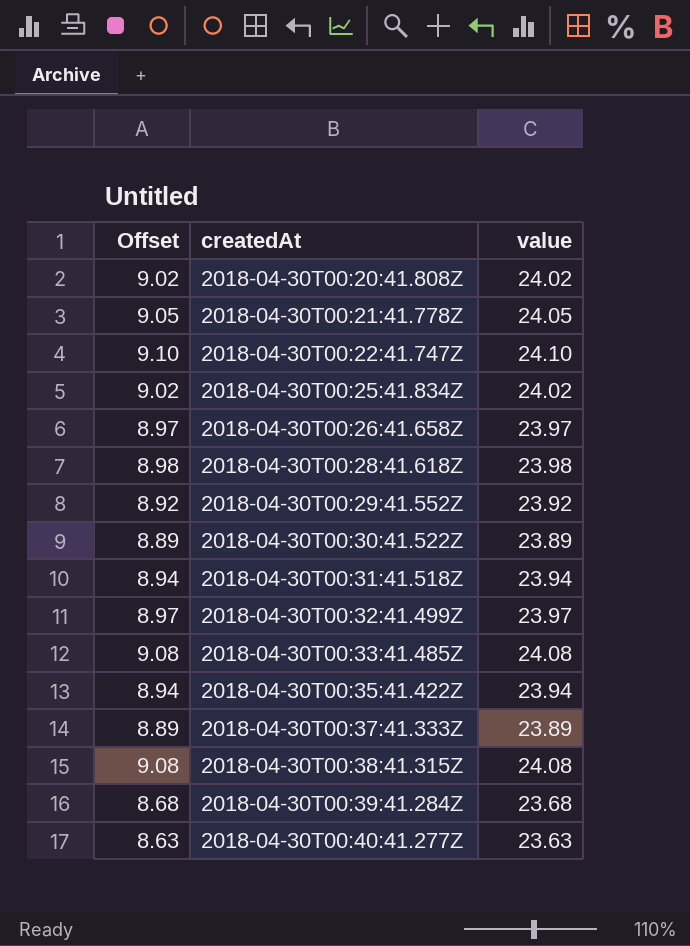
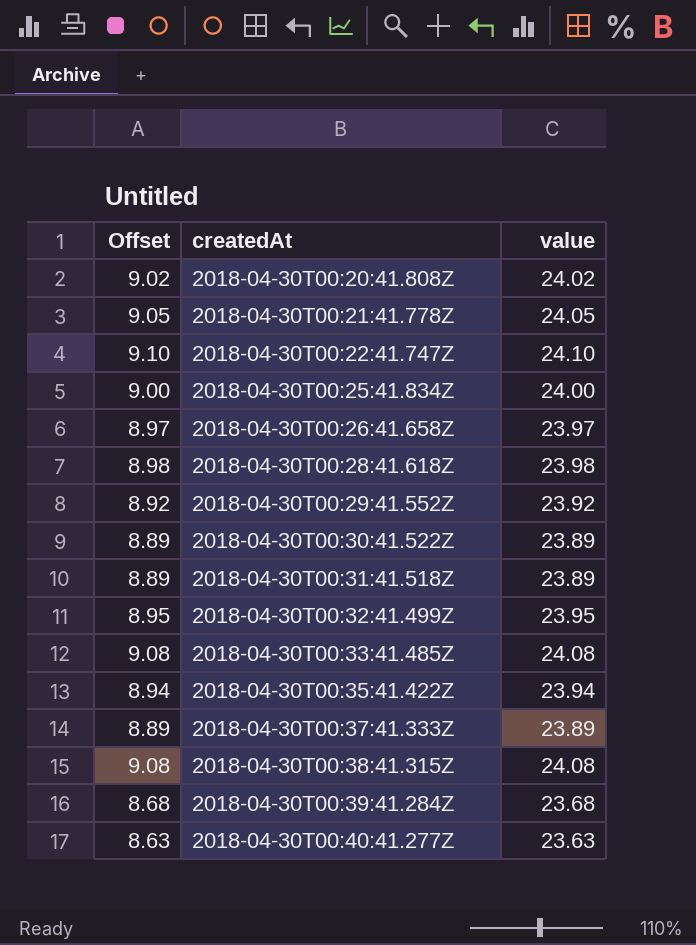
2018-04-30T00:25:41.834Z | Offset: 9.02 -> 9.00
2018-04-30T00:25:41.834Z | value: 24.02 -> 24.00
2018-04-30T00:31:41.518Z | Offset: 8.94 -> 8.89
2018-04-30T00:31:41.518Z | value: 23.94 -> 23.89
2018-04-30T00:32:41.499Z | Offset: 8.97 -> 8.95
2018-04-30T00:32:41.499Z | value: 23.97 -> 23.95

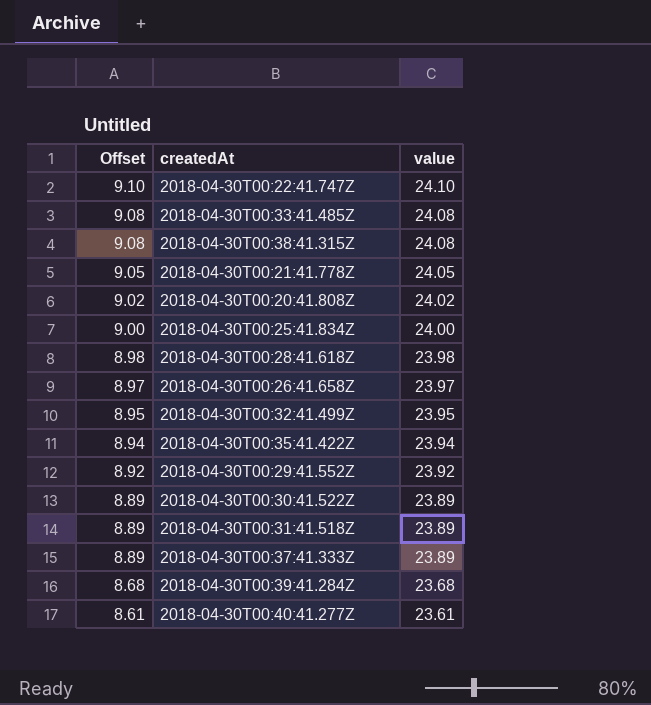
row order: createdAt ascending -> Offset descending
2018-04-30T00:40:41.277Z | Offset: 8.63 -> 8.61
2018-04-30T00:40:41.277Z | value: 23.63 -> 23.61

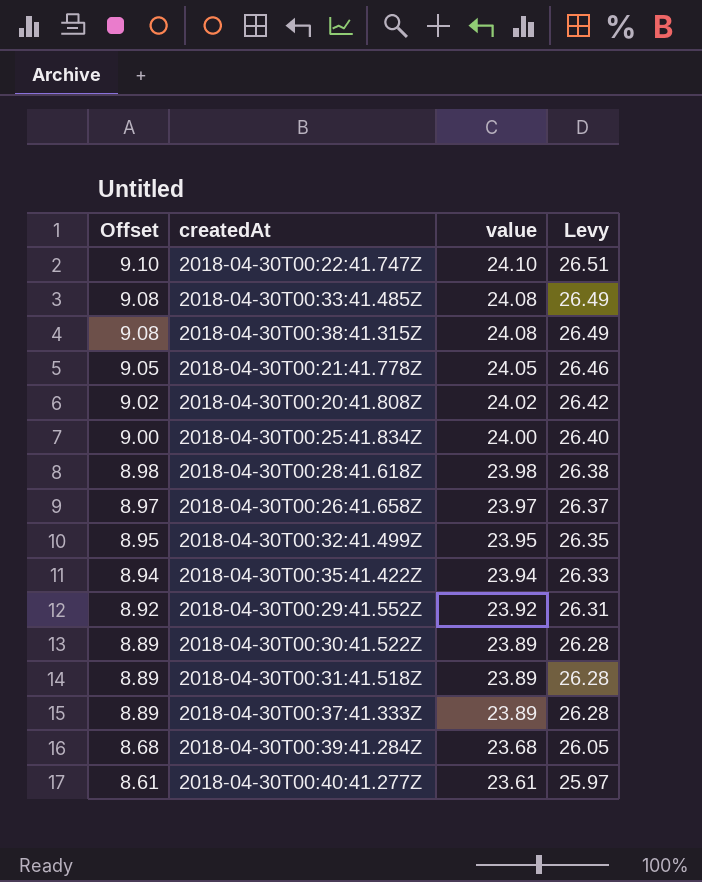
column Levy | formula: none -> [value] * 1.1

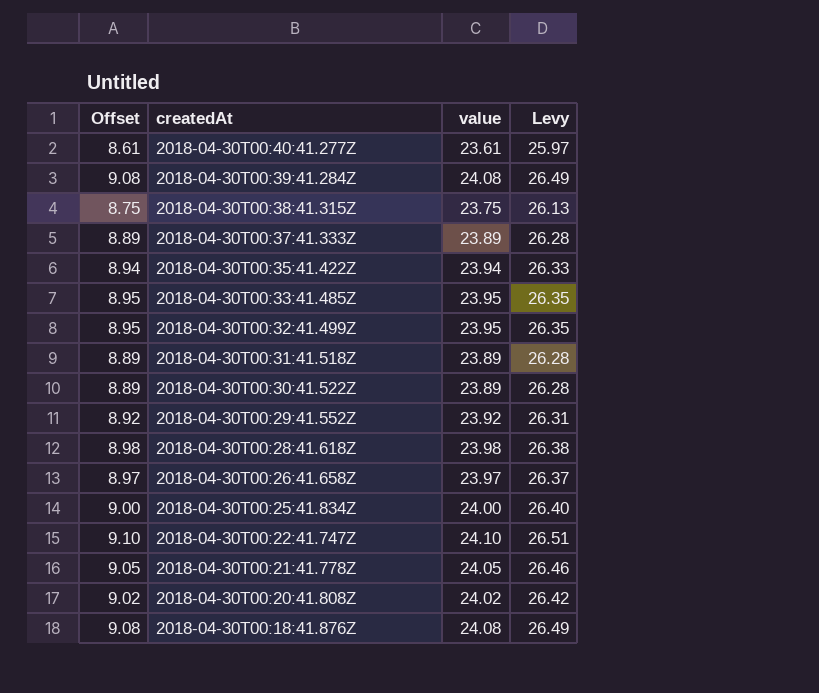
row order: Offset descending -> createdAt descending
2018-04-30T00:39:41.284Z | Offset: 8.68 -> 9.08
2018-04-30T00:39:41.284Z | value: 23.68 -> 24.08
2018-04-30T00:39:41.284Z | Levy: 26.05 -> 26.49
2018-04-30T00:38:41.315Z | Offset: 9.08 -> 8.75
2018-04-30T00:38:41.315Z | value: 24.08 -> 23.75
2018-04-30T00:38:41.315Z | Levy: 26.49 -> 26.13
2018-04-30T00:33:41.485Z | Offset: 9.08 -> 8.95
2018-04-30T00:33:41.485Z | value: 24.08 -> 23.95
2018-04-30T00:33:41.485Z | Levy: 26.49 -> 26.35
row 2018-04-30T00:18:41.876Z: none -> 9.08 | 24.08 | 26.49

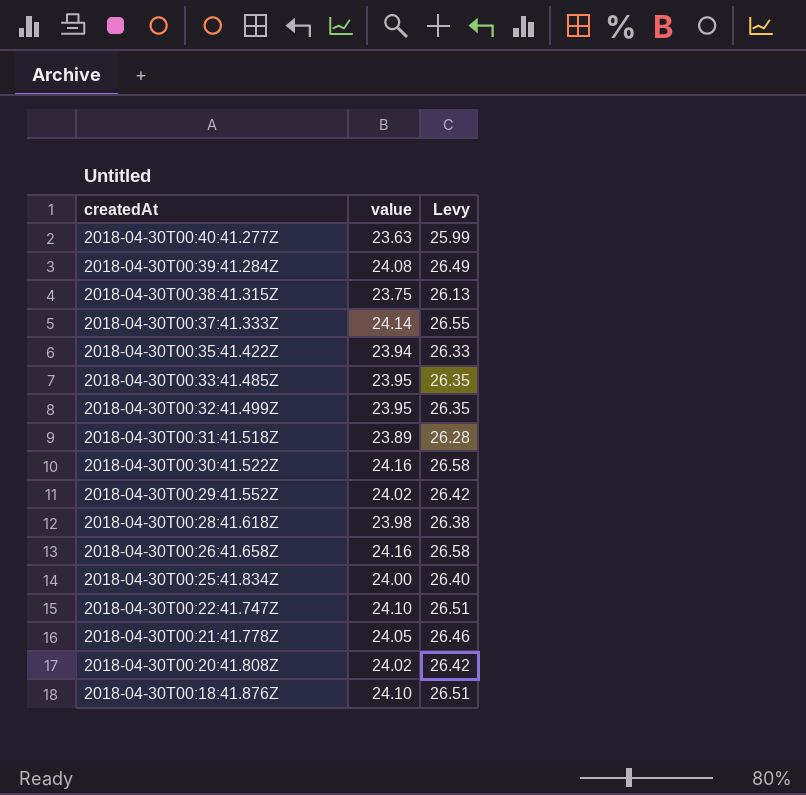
column Offset | formula: [value] - 15 -> none
2018-04-30T00:40:41.277Z | value: 23.61 -> 23.63
2018-04-30T00:40:41.277Z | Levy: 25.97 -> 25.99
2018-04-30T00:37:41.333Z | value: 23.89 -> 24.14
2018-04-30T00:37:41.333Z | Levy: 26.28 -> 26.55
2018-04-30T00:30:41.522Z | value: 23.89 -> 24.16
2018-04-30T00:30:41.522Z | Levy: 26.28 -> 26.58
2018-04-30T00:29:41.552Z | value: 23.92 -> 24.02
2018-04-30T00:29:41.552Z | Levy: 26.31 -> 26.42
2018-04-30T00:26:41.658Z | value: 23.97 -> 24.16
2018-04-30T00:26:41.658Z | Levy: 26.37 -> 26.58
2018-04-30T00:18:41.876Z | value: 24.08 -> 24.10
2018-04-30T00:18:41.876Z | Levy: 26.49 -> 26.51

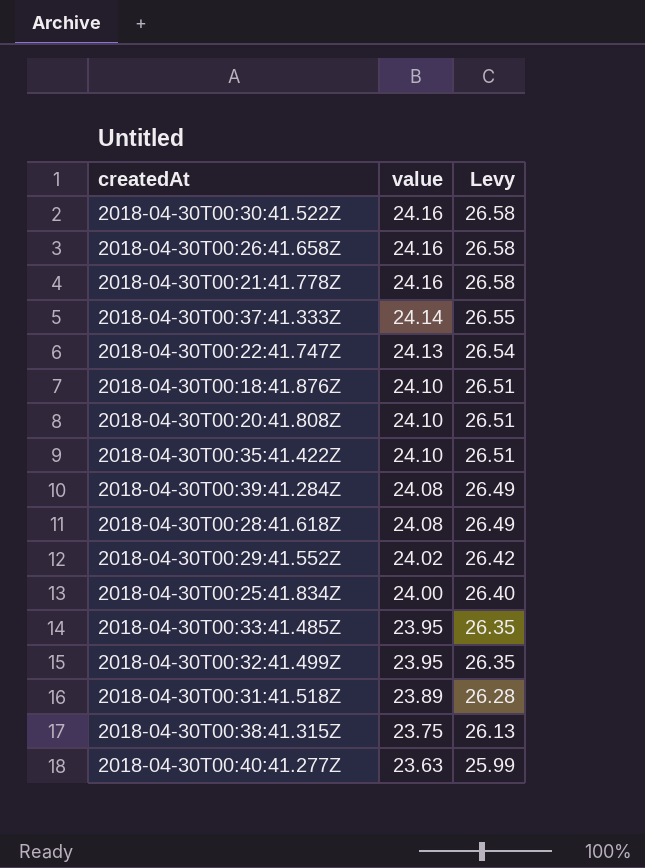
row order: createdAt descending -> value descending
2018-04-30T00:21:41.778Z | value: 24.05 -> 24.16
2018-04-30T00:21:41.778Z | Levy: 26.46 -> 26.58
2018-04-30T00:22:41.747Z | value: 24.10 -> 24.13
2018-04-30T00:22:41.747Z | Levy: 26.51 -> 26.54
2018-04-30T00:20:41.808Z | value: 24.02 -> 24.10
2018-04-30T00:20:41.808Z | Levy: 26.42 -> 26.51
2018-04-30T00:35:41.422Z | value: 23.94 -> 24.10
2018-04-30T00:35:41.422Z | Levy: 26.33 -> 26.51
2018-04-30T00:28:41.618Z | value: 23.98 -> 24.08
2018-04-30T00:28:41.618Z | Levy: 26.38 -> 26.49

